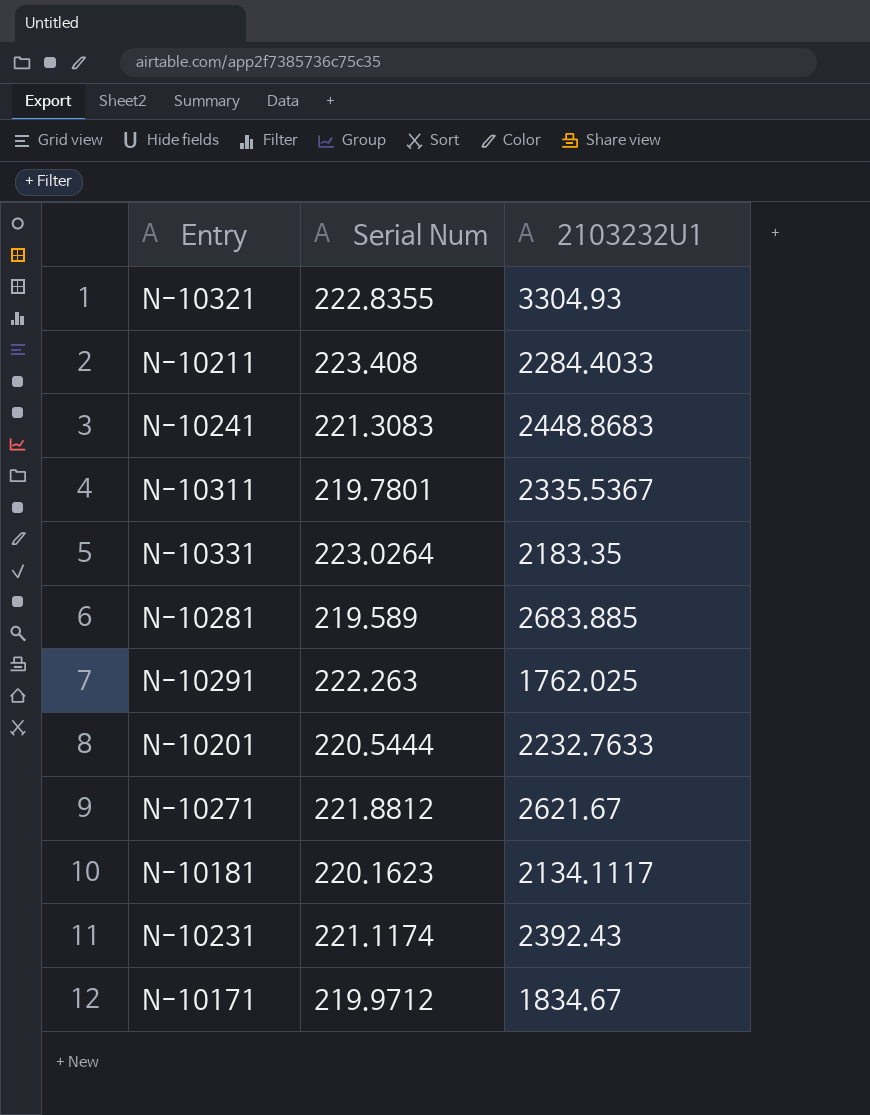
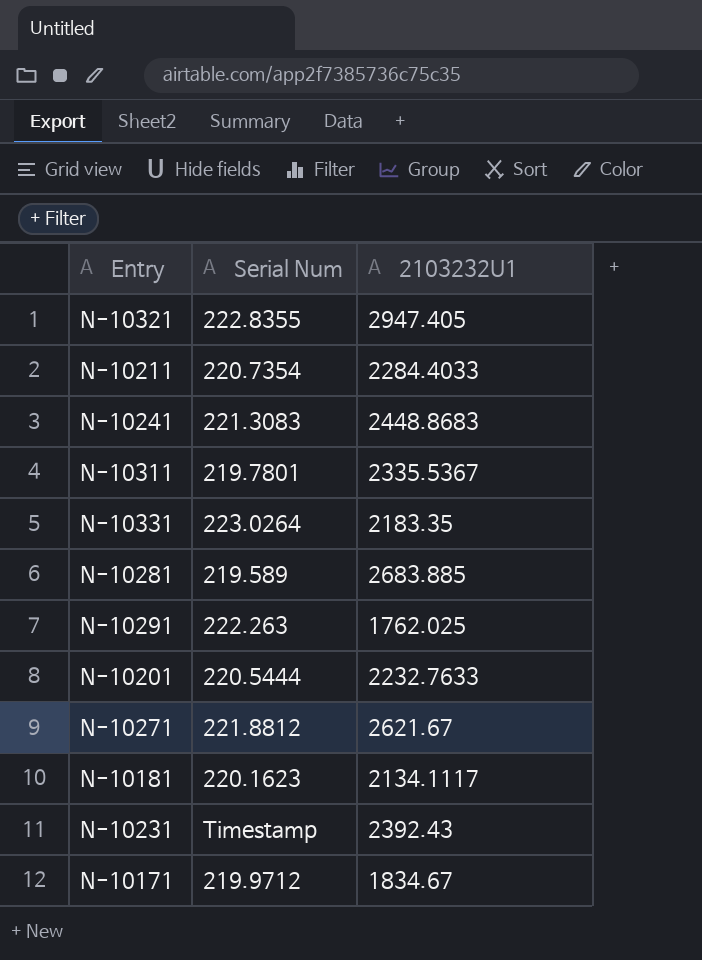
N-10321 | 2103232U1: 3304.93 -> 2947.405
N-10211 | Serial Num: 223.408 -> 220.7354
N-10231 | Serial Num: 221.1174 -> Timestamp

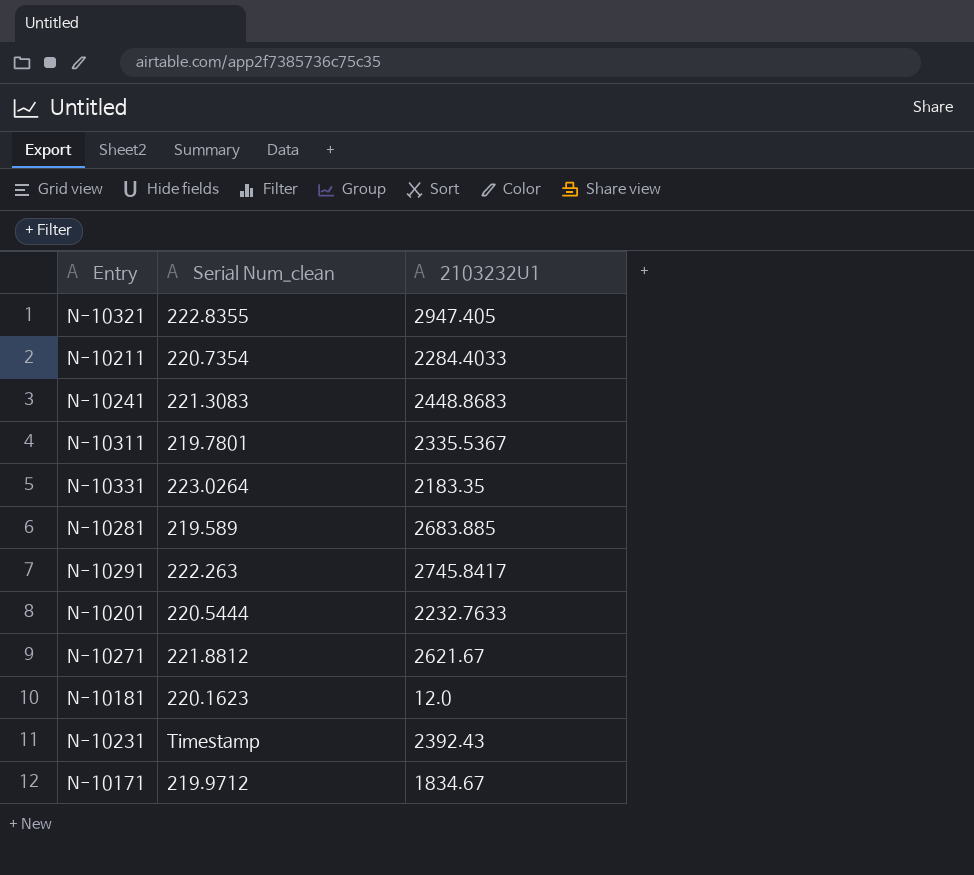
column name: Serial Num -> Serial Num_clean
N-10291 | 2103232U1: 1762.025 -> 2745.8417
N-10181 | 2103232U1: 2134.1117 -> 12.0

